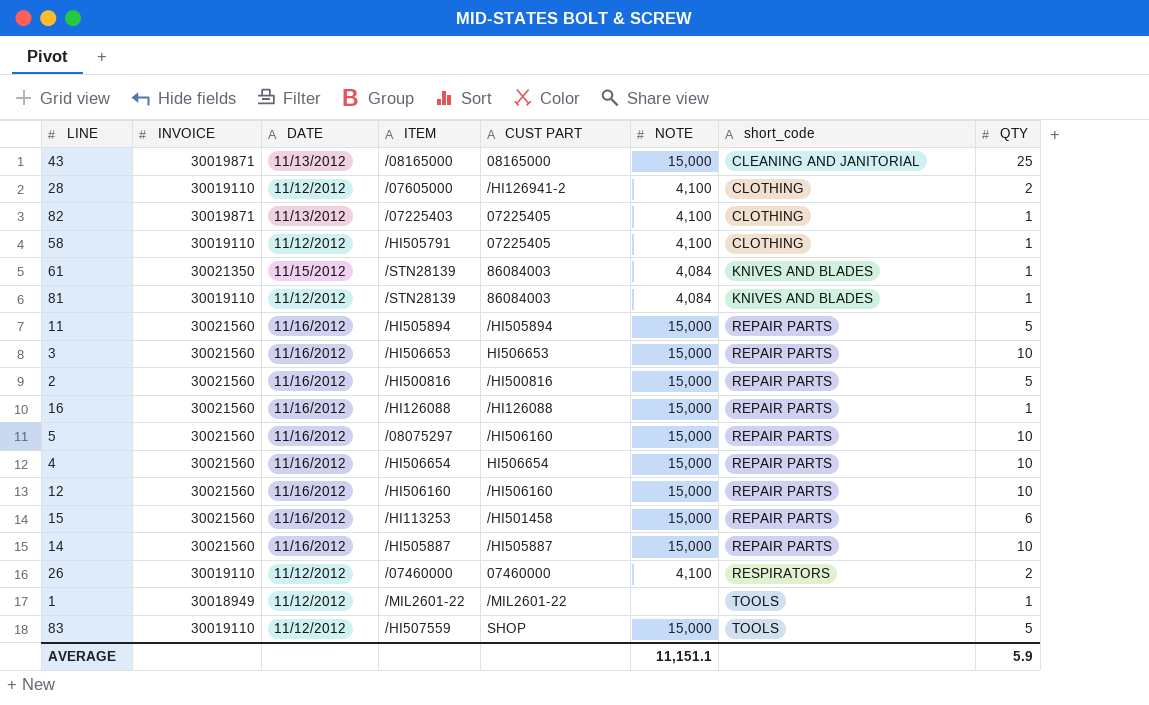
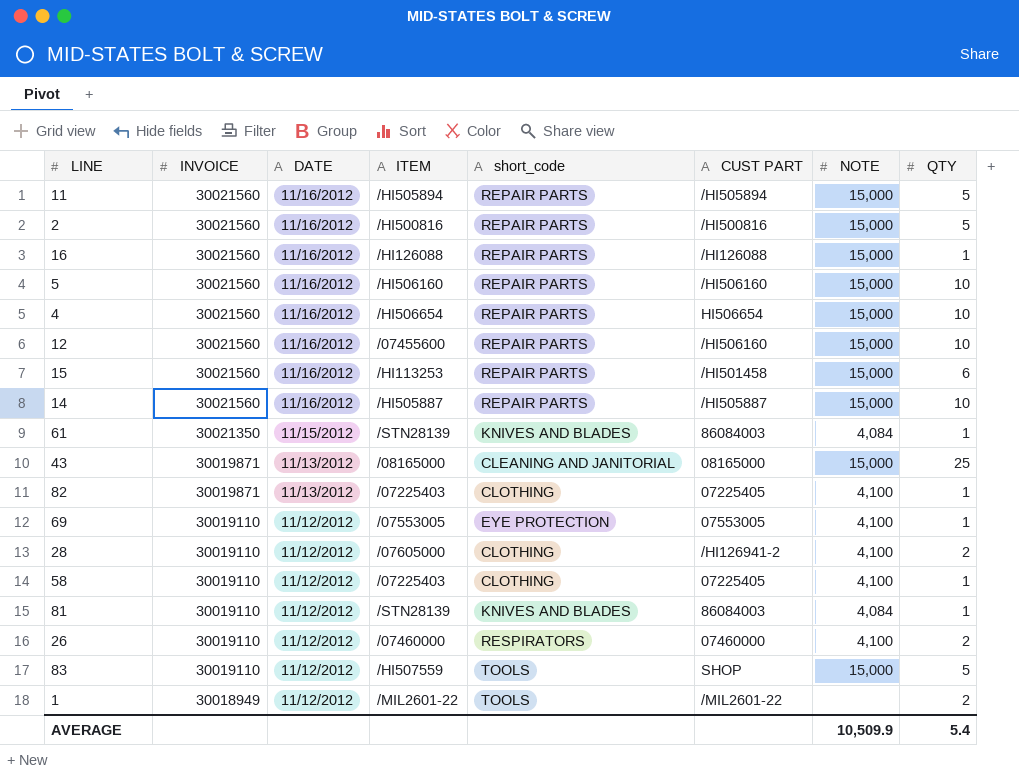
row order: short_code ascending -> INVOICE descending
column short_code | position: 7 -> 5
row 3: 30021560 | 11/16/2012 | /HI506653 | HI506653 | 15,000 | REPAIR PARTS | 10 -> none
5 | ITEM: /08075297 -> /HI506160
12 | ITEM: /HI506160 -> /07455600
row 69: none -> 30019110 | 11/12/2012 | /07553005 | EYE PROTECTION | 07553005 | 4,100 | 1
58 | ITEM: /HI505791 -> /07225403
1 | QTY: 1 -> 2
AVERAGE | NOTE: 11,151.1 -> 10,509.9
AVERAGE | QTY: 5.9 -> 5.4

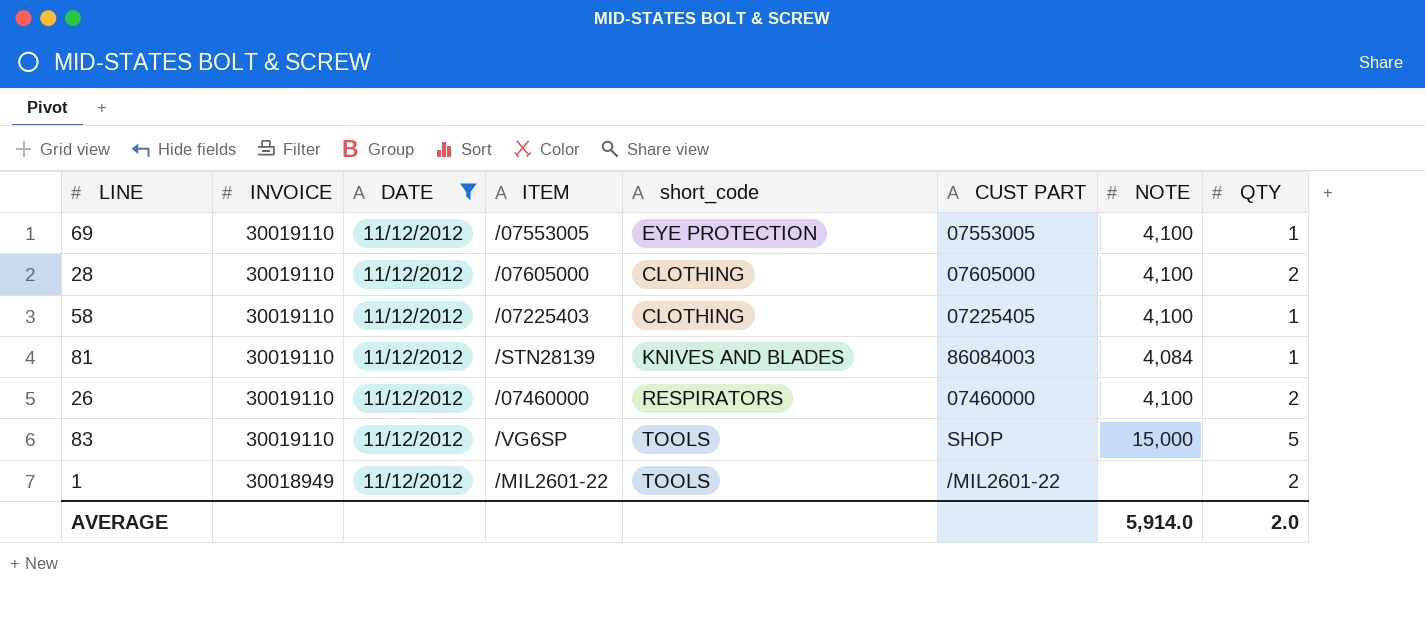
filter: none -> DATE = 11/12/2012
28 | CUST PART: /HI126941-2 -> 07605000
83 | ITEM: /HI507559 -> /VG6SP
AVERAGE | NOTE: 10,509.9 -> 5,914.0
AVERAGE | QTY: 5.4 -> 2.0

